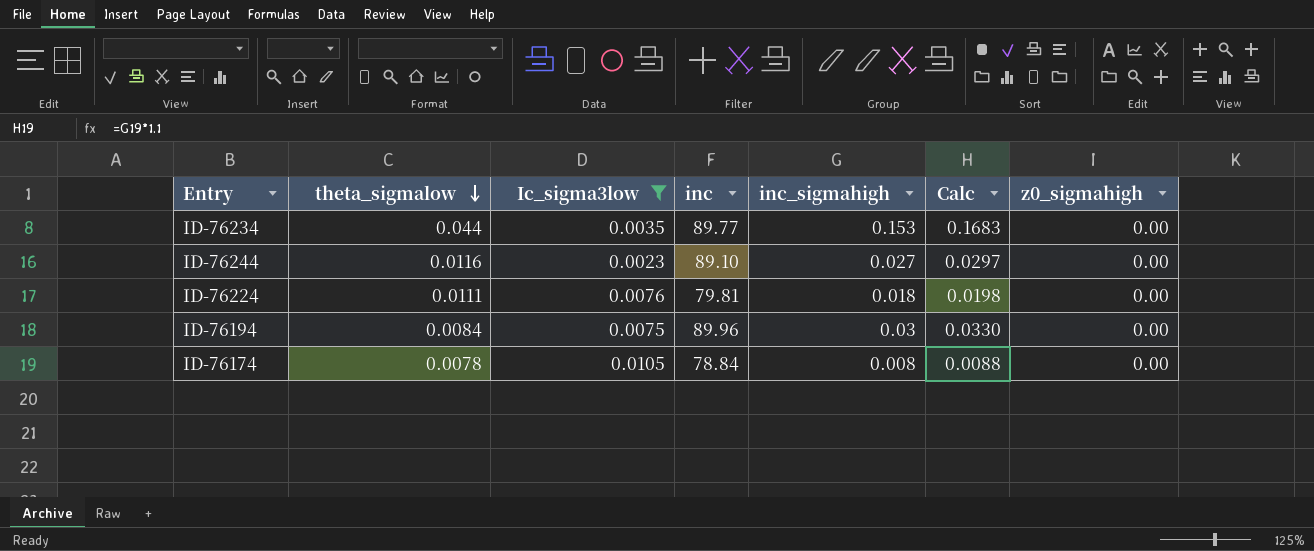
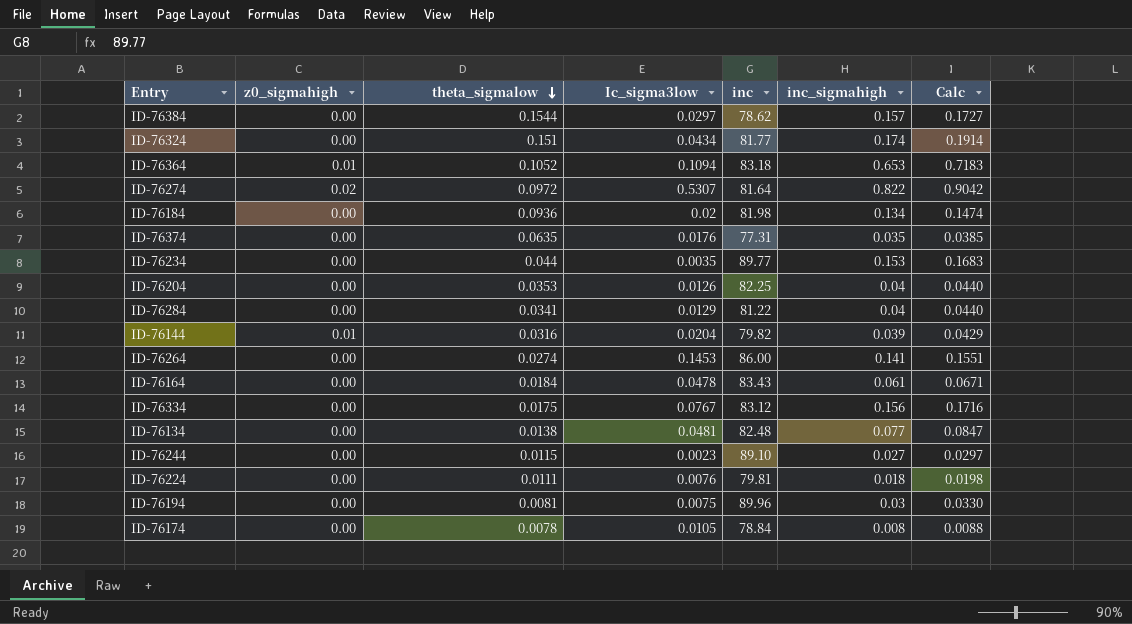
filter: Ic_sigma3low <= 0.0105 -> none
column z0_sigmahigh | position: 7 -> 2
ID-76244 | theta_sigmalow: 0.0116 -> 0.0115
ID-76194 | theta_sigmalow: 0.0084 -> 0.0081

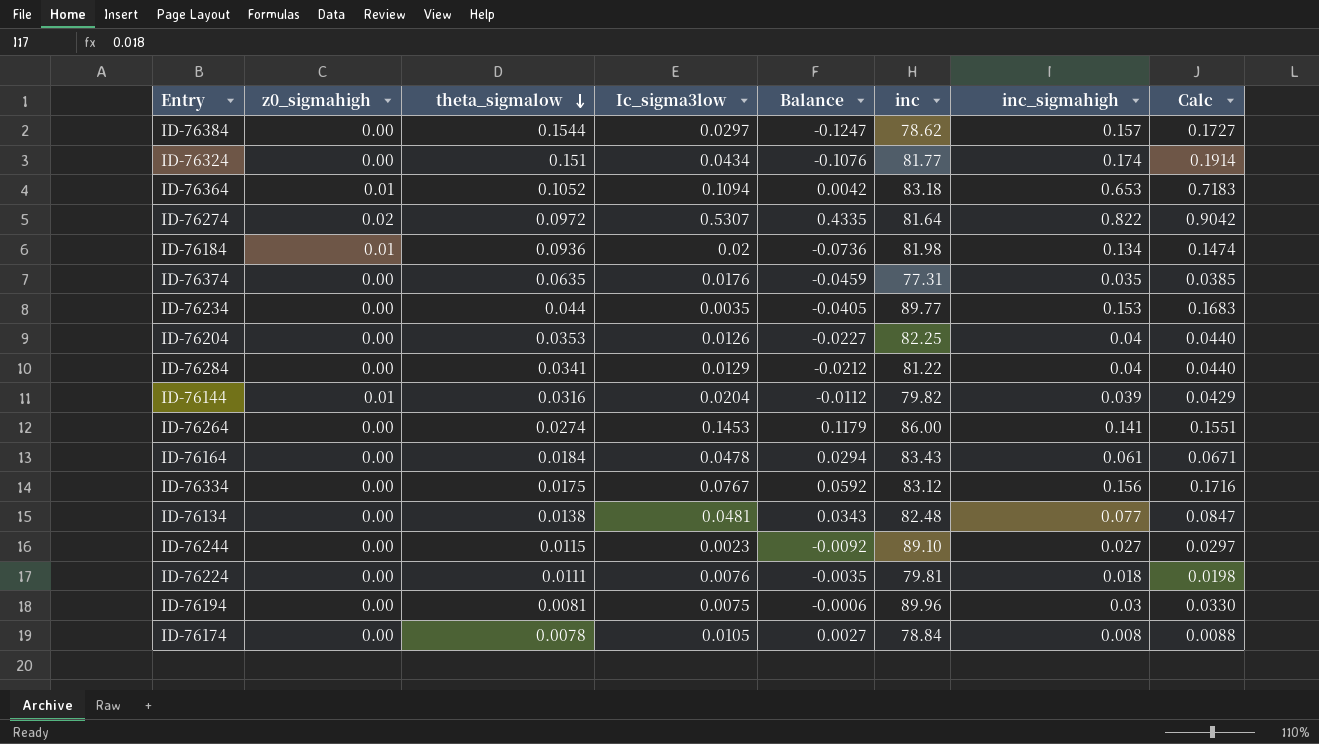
column Balance | formula: none -> [Ic_sigma3low] - [theta_sigmalow]
ID-76184 | z0_sigmahigh: 0.00 -> 0.01

